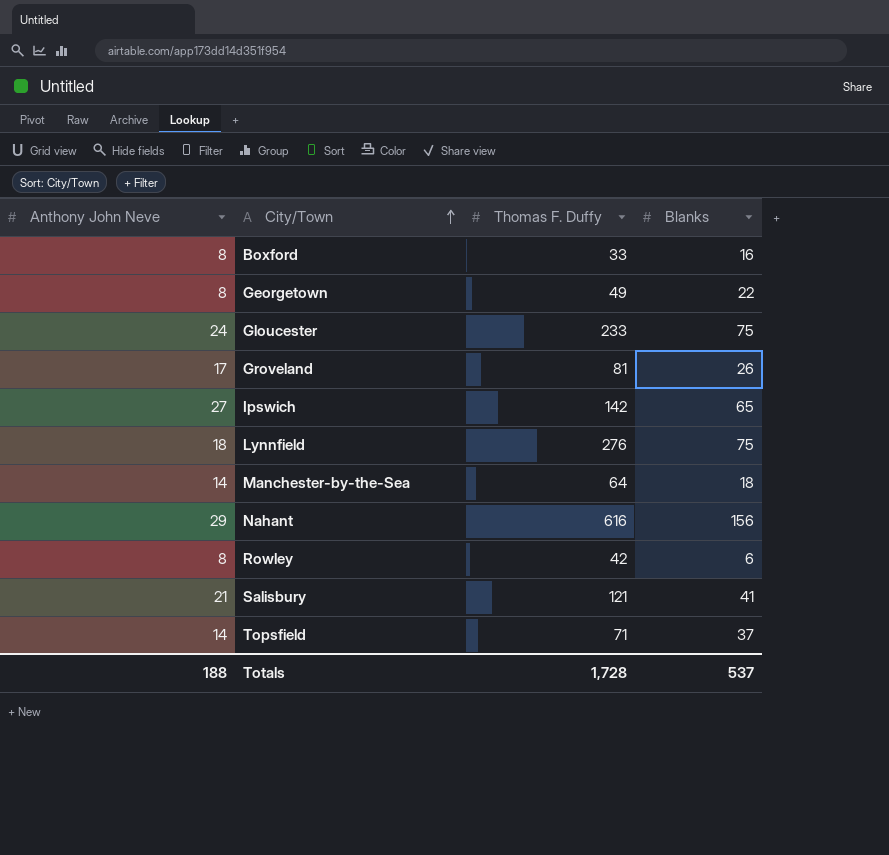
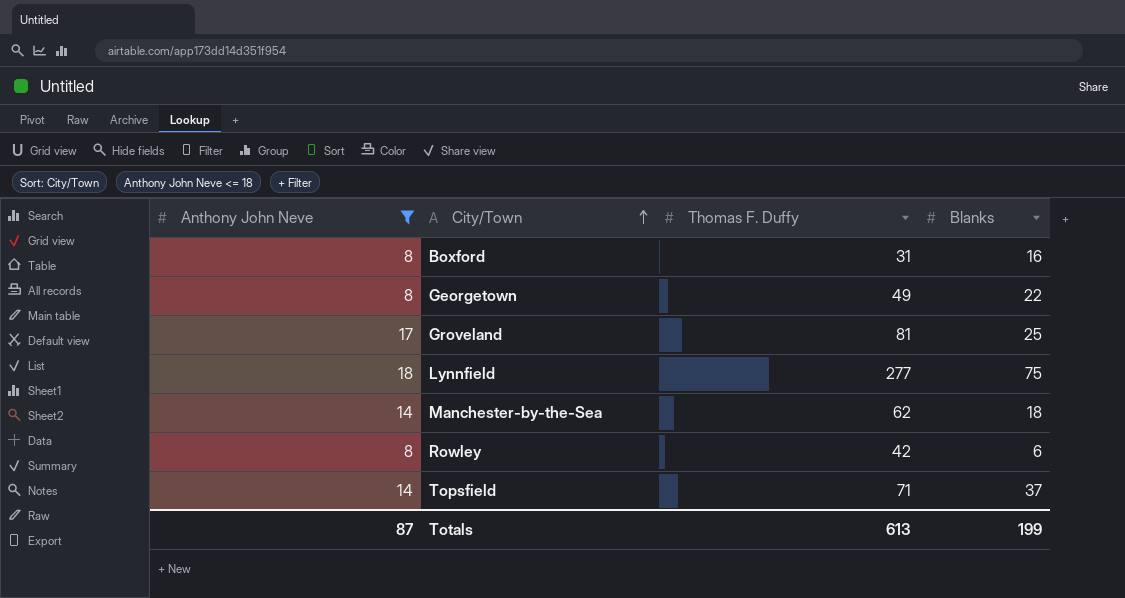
filter: none -> Anthony John Neve <= 18
Boxford | Thomas F. Duffy: 33 -> 31
Groveland | Blanks: 26 -> 25
Lynnfield | Thomas F. Duffy: 276 -> 277
Manchester-by-the-Sea | Thomas F. Duffy: 64 -> 62
Totals | Anthony John Neve: 188 -> 87
Totals | Thomas F. Duffy: 1,728 -> 613
Totals | Blanks: 537 -> 199

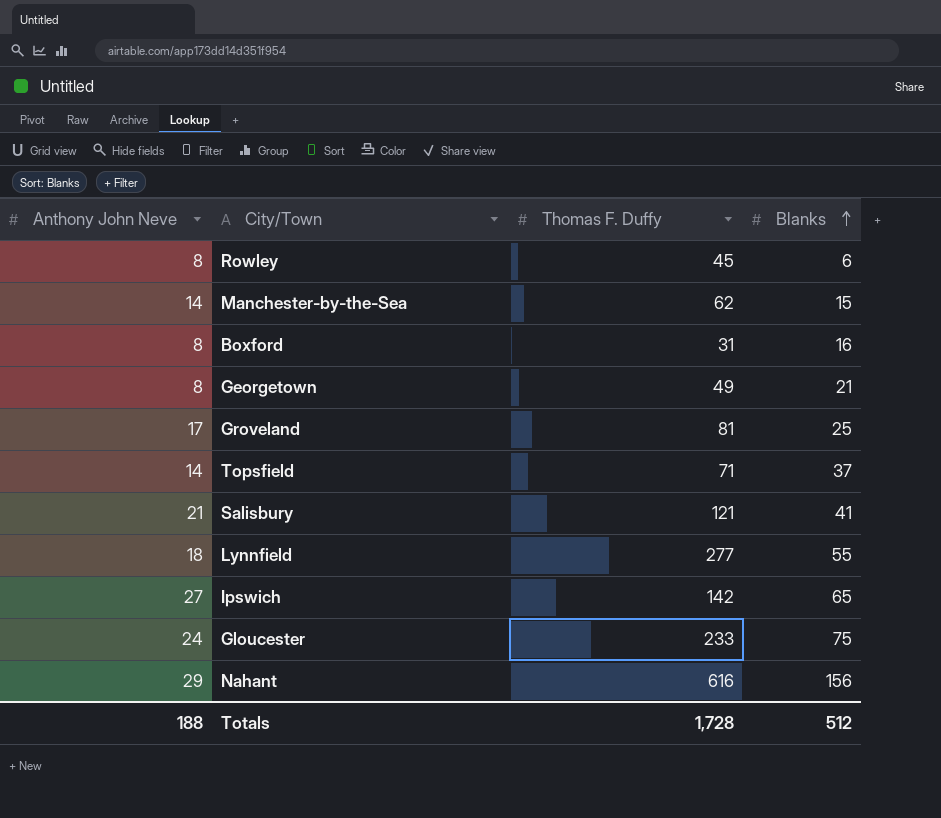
filter: Anthony John Neve <= 18 -> none
row order: City/Town ascending -> Blanks ascending
Rowley | Thomas F. Duffy: 42 -> 45
Manchester-by-the-Sea | Blanks: 18 -> 15
Georgetown | Blanks: 22 -> 21
Lynnfield | Blanks: 75 -> 55
Totals | Anthony John Neve: 87 -> 188
Totals | Thomas F. Duffy: 613 -> 1,728
Totals | Blanks: 199 -> 512

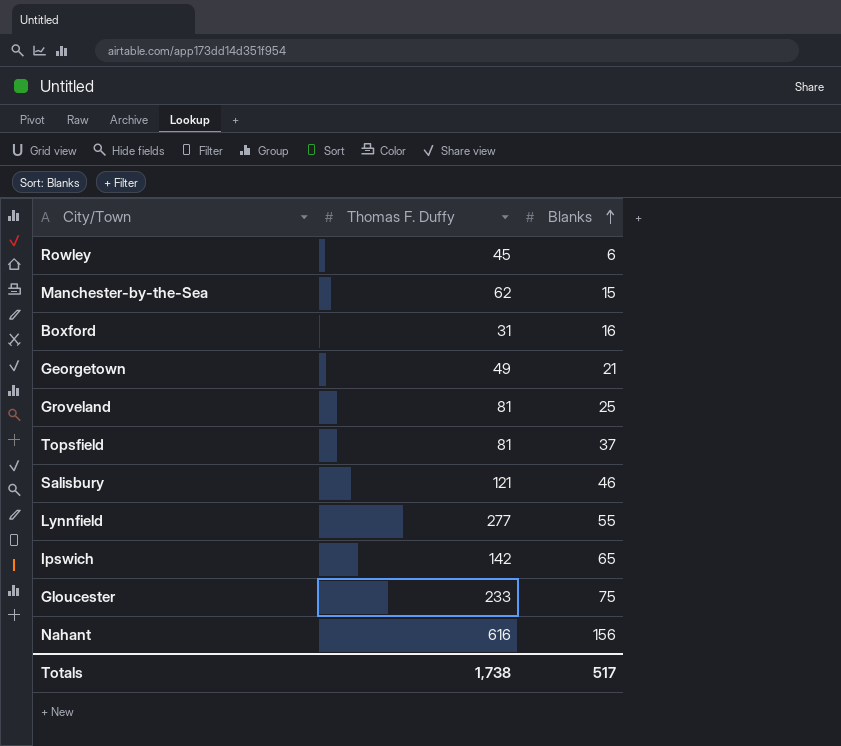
column Anthony John Neve | position: 1 -> none
Topsfield | Thomas F. Duffy: 71 -> 81
Salisbury | Blanks: 41 -> 46
Totals | Thomas F. Duffy: 1,728 -> 1,738
Totals | Blanks: 512 -> 517

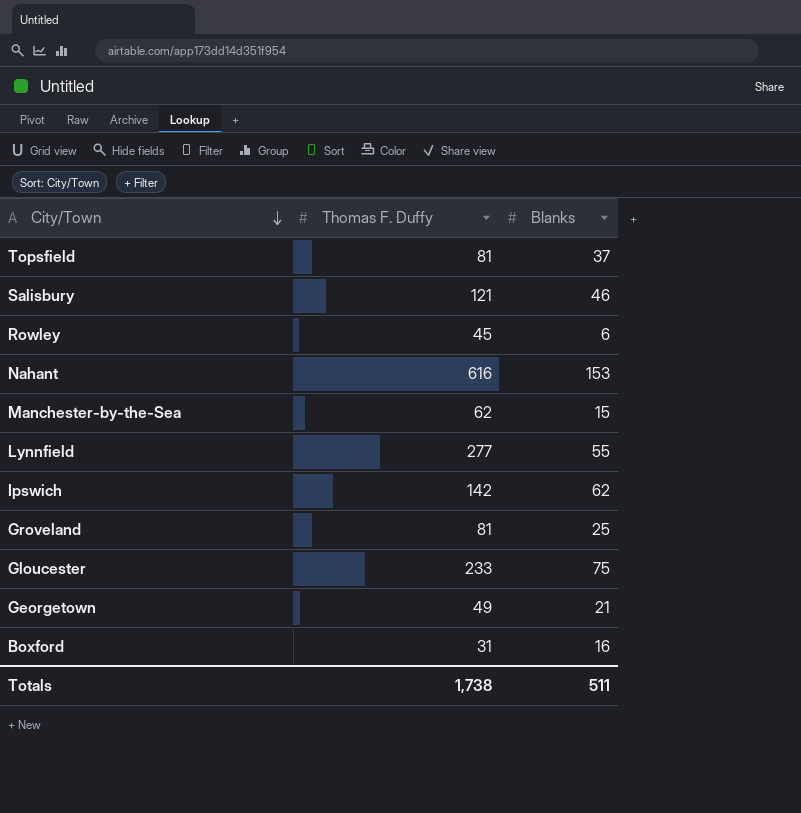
row order: Blanks ascending -> City/Town descending
Nahant | Blanks: 156 -> 153
Ipswich | Blanks: 65 -> 62
Totals | Blanks: 517 -> 511

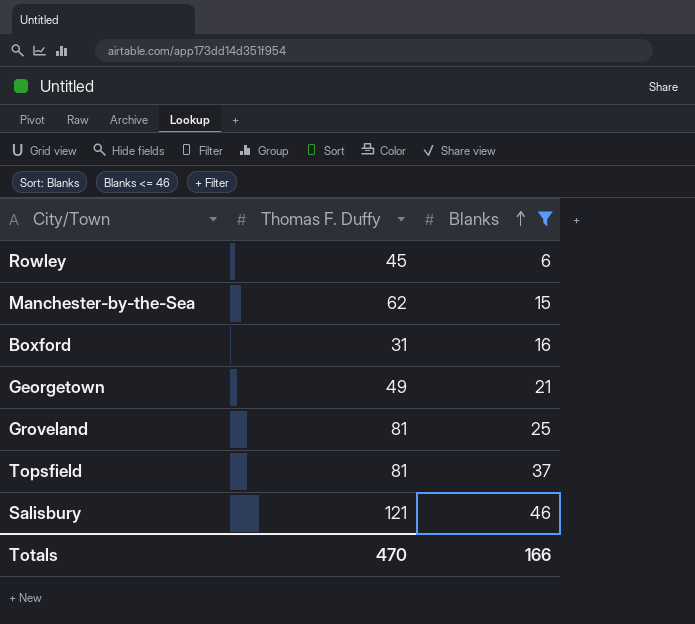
filter: none -> Blanks <= 46
row order: City/Town descending -> Blanks ascending
Totals | Thomas F. Duffy: 1,738 -> 470
Totals | Blanks: 511 -> 166

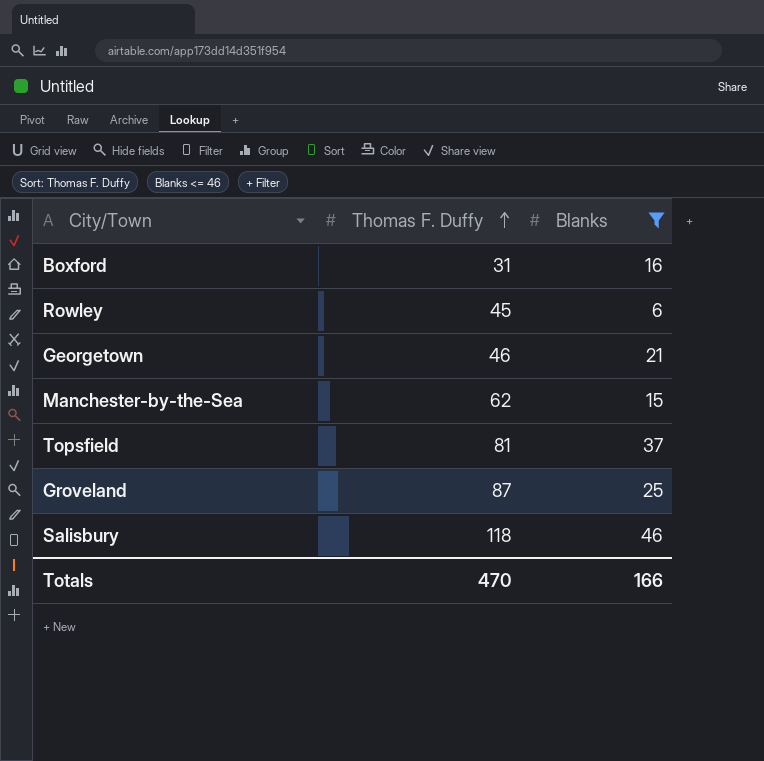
row order: Blanks ascending -> Thomas F. Duffy ascending
Georgetown | Thomas F. Duffy: 49 -> 46
Groveland | Thomas F. Duffy: 81 -> 87
Salisbury | Thomas F. Duffy: 121 -> 118

